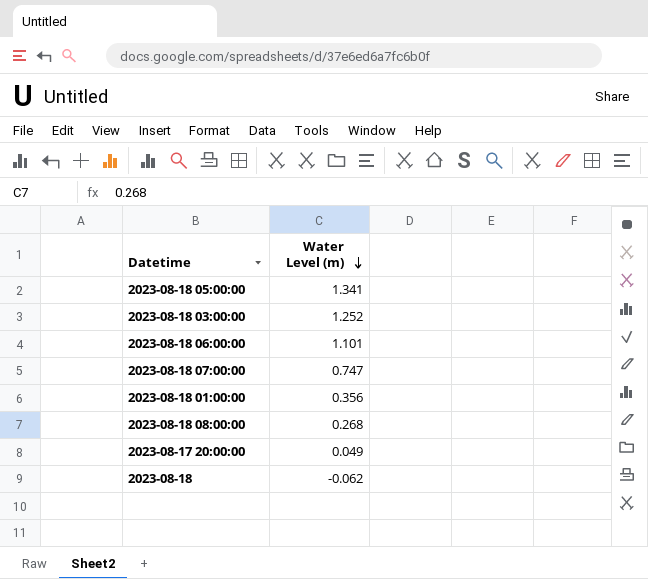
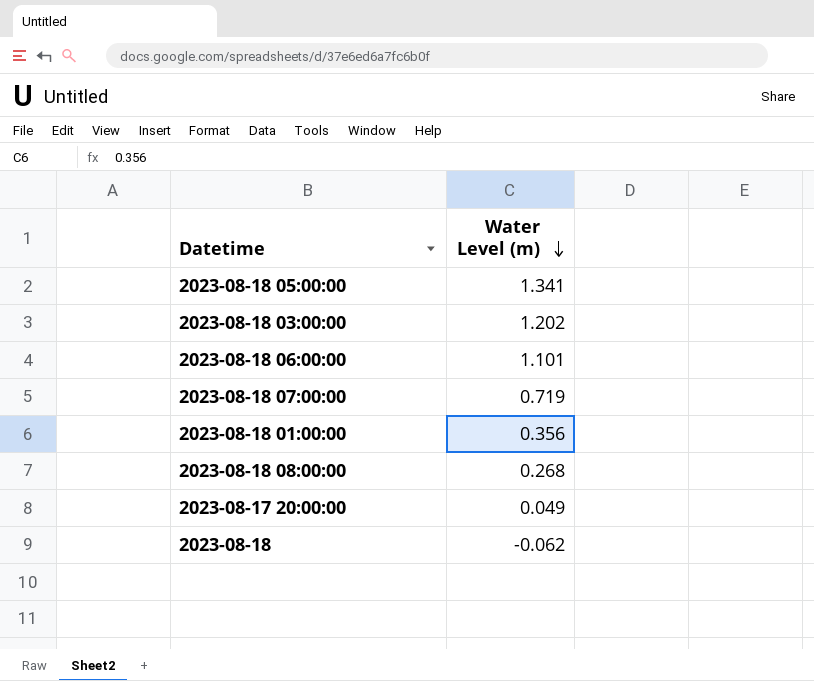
2023-08-18 03:00:00 | Water Level (m): 1.252 -> 1.202
2023-08-18 07:00:00 | Water Level (m): 0.747 -> 0.719

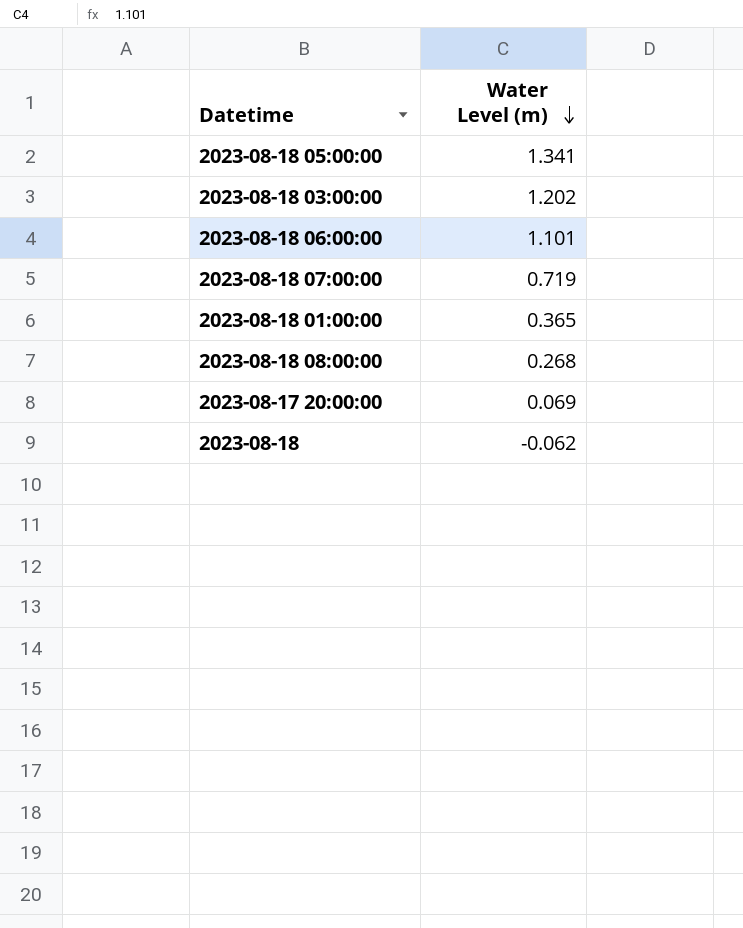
2023-08-18 01:00:00 | Water Level (m): 0.356 -> 0.365
2023-08-17 20:00:00 | Water Level (m): 0.049 -> 0.069

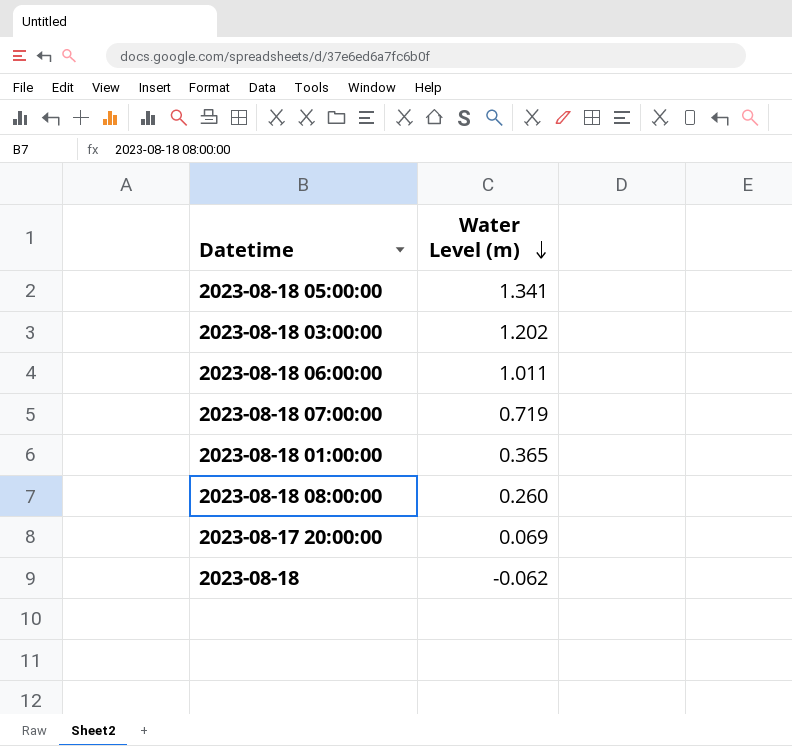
2023-08-18 06:00:00 | Water Level (m): 1.101 -> 1.011
2023-08-18 08:00:00 | Water Level (m): 0.268 -> 0.260

